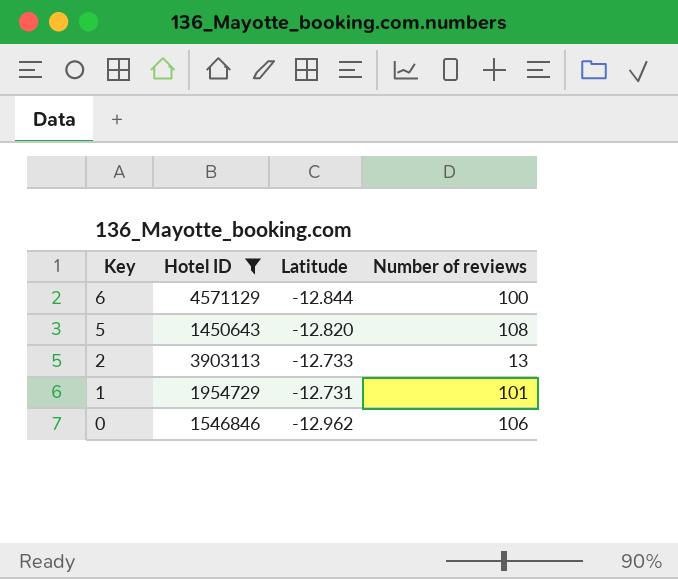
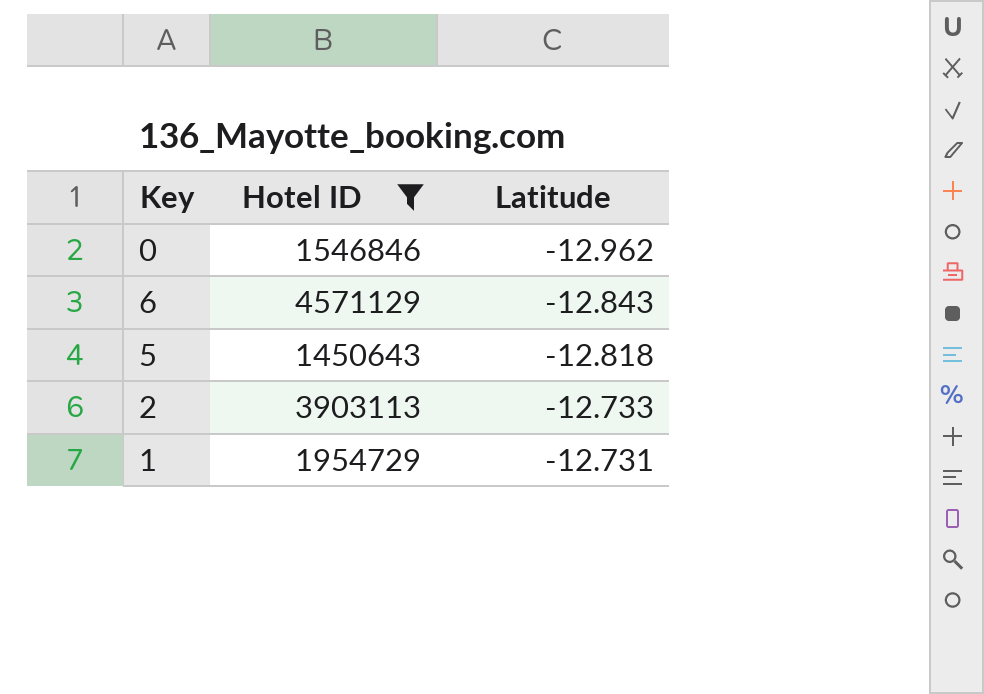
row order: Key descending -> Latitude ascending
column Number of reviews | position: 4 -> none
6 | Latitude: -12.844 -> -12.843
5 | Latitude: -12.820 -> -12.818

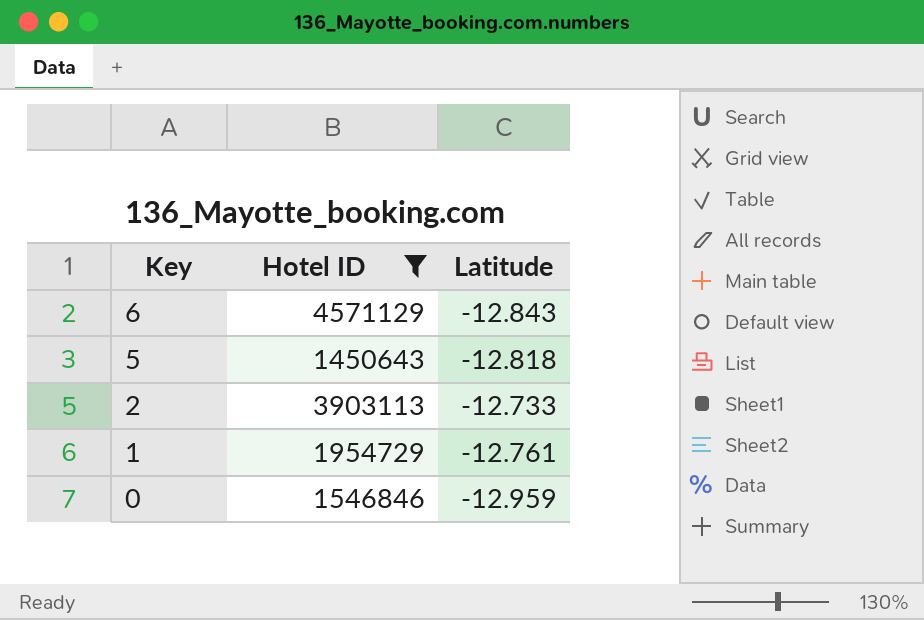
row order: Latitude ascending -> Key descending
1 | Latitude: -12.731 -> -12.761
0 | Latitude: -12.962 -> -12.959

